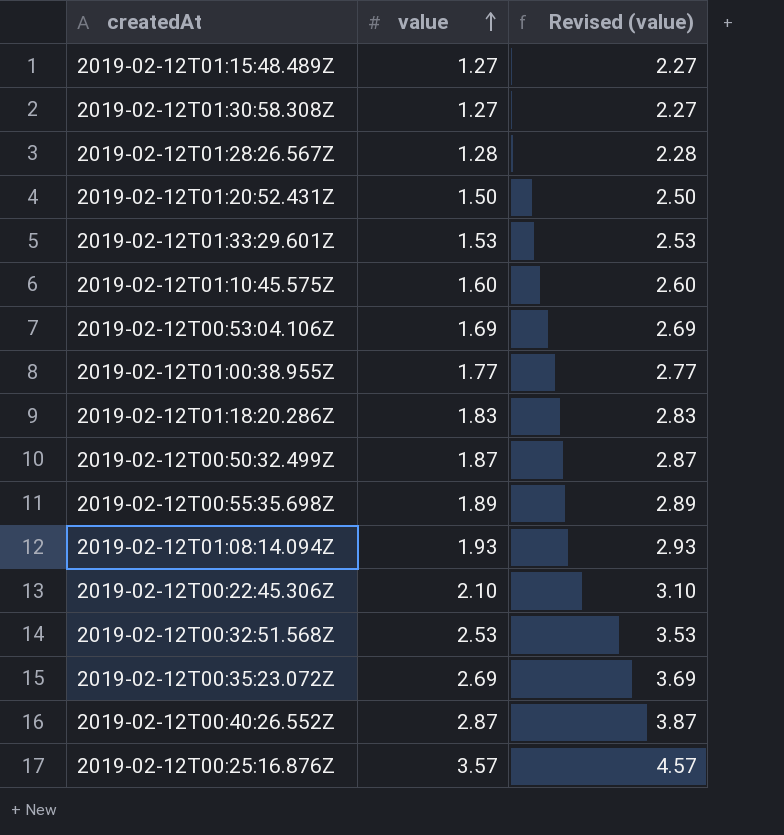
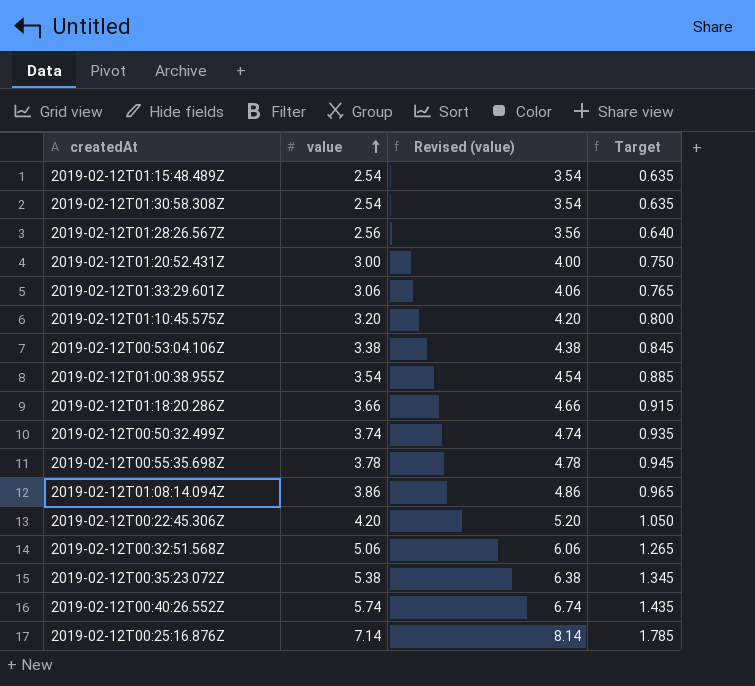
column Target | formula: none -> [value] * 0.25
2019-02-12T01:15:48.489Z | value: 1.27 -> 2.54
2019-02-12T01:15:48.489Z | Revised (value): 2.27 -> 3.54
2019-02-12T01:30:58.308Z | value: 1.27 -> 2.54
2019-02-12T01:30:58.308Z | Revised (value): 2.27 -> 3.54
2019-02-12T01:28:26.567Z | value: 1.28 -> 2.56
2019-02-12T01:28:26.567Z | Revised (value): 2.28 -> 3.56
2019-02-12T01:20:52.431Z | value: 1.50 -> 3.00
2019-02-12T01:20:52.431Z | Revised (value): 2.50 -> 4.00
2019-02-12T01:33:29.601Z | value: 1.53 -> 3.06
2019-02-12T01:33:29.601Z | Revised (value): 2.53 -> 4.06
2019-02-12T01:10:45.575Z | value: 1.60 -> 3.20
2019-02-12T01:10:45.575Z | Revised (value): 2.60 -> 4.20
2019-02-12T00:53:04.106Z | value: 1.69 -> 3.38
2019-02-12T00:53:04.106Z | Revised (value): 2.69 -> 4.38
2019-02-12T01:00:38.955Z | value: 1.77 -> 3.54
2019-02-12T01:00:38.955Z | Revised (value): 2.77 -> 4.54
2019-02-12T01:18:20.286Z | value: 1.83 -> 3.66
2019-02-12T01:18:20.286Z | Revised (value): 2.83 -> 4.66
2019-02-12T00:50:32.499Z | value: 1.87 -> 3.74
2019-02-12T00:50:32.499Z | Revised (value): 2.87 -> 4.74
2019-02-12T00:55:35.698Z | value: 1.89 -> 3.78
2019-02-12T00:55:35.698Z | Revised (value): 2.89 -> 4.78
2019-02-12T01:08:14.094Z | value: 1.93 -> 3.86
2019-02-12T01:08:14.094Z | Revised (value): 2.93 -> 4.86
2019-02-12T00:22:45.306Z | value: 2.10 -> 4.20
2019-02-12T00:22:45.306Z | Revised (value): 3.10 -> 5.20
2019-02-12T00:32:51.568Z | value: 2.53 -> 5.06
2019-02-12T00:32:51.568Z | Revised (value): 3.53 -> 6.06
2019-02-12T00:35:23.072Z | value: 2.69 -> 5.38
2019-02-12T00:35:23.072Z | Revised (value): 3.69 -> 6.38
2019-02-12T00:40:26.552Z | value: 2.87 -> 5.74
2019-02-12T00:40:26.552Z | Revised (value): 3.87 -> 6.74
2019-02-12T00:25:16.876Z | value: 3.57 -> 7.14
2019-02-12T00:25:16.876Z | Revised (value): 4.57 -> 8.14

